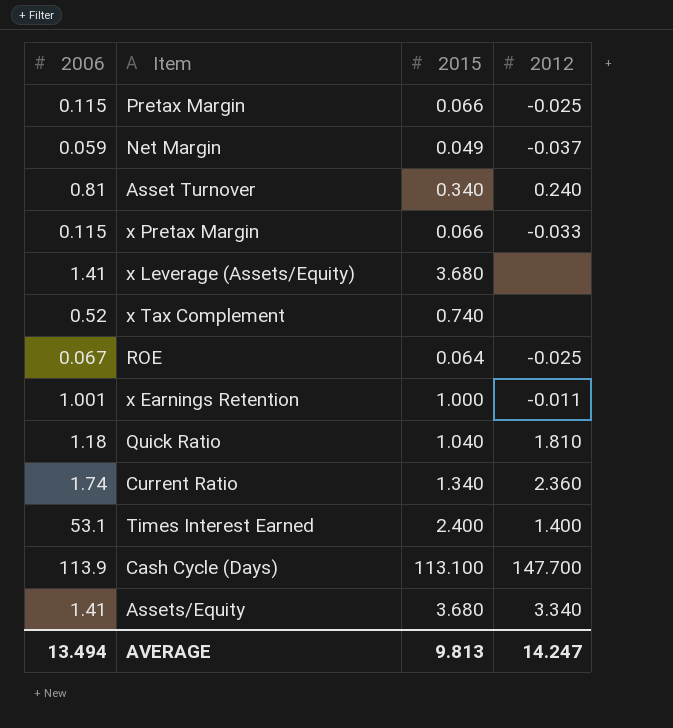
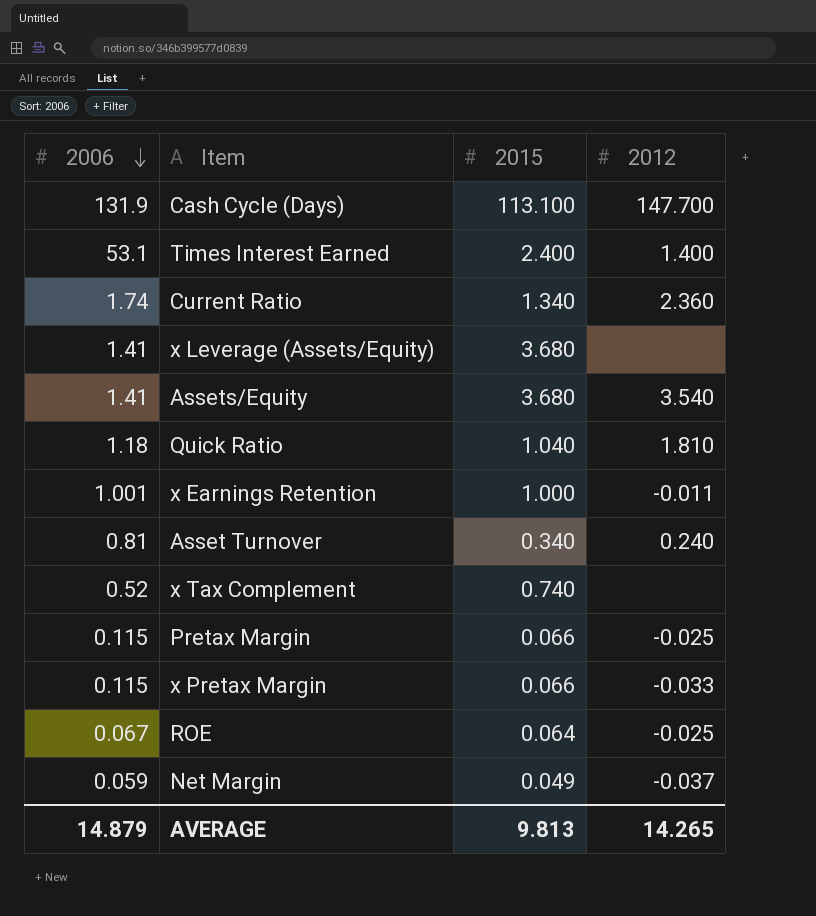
row order: none -> 2006 descending
Cash Cycle (Days) | 2006: 113.9 -> 131.9
Assets/Equity | 2012: 3.340 -> 3.540
AVERAGE | 2006: 13.494 -> 14.879
AVERAGE | 2012: 14.247 -> 14.265

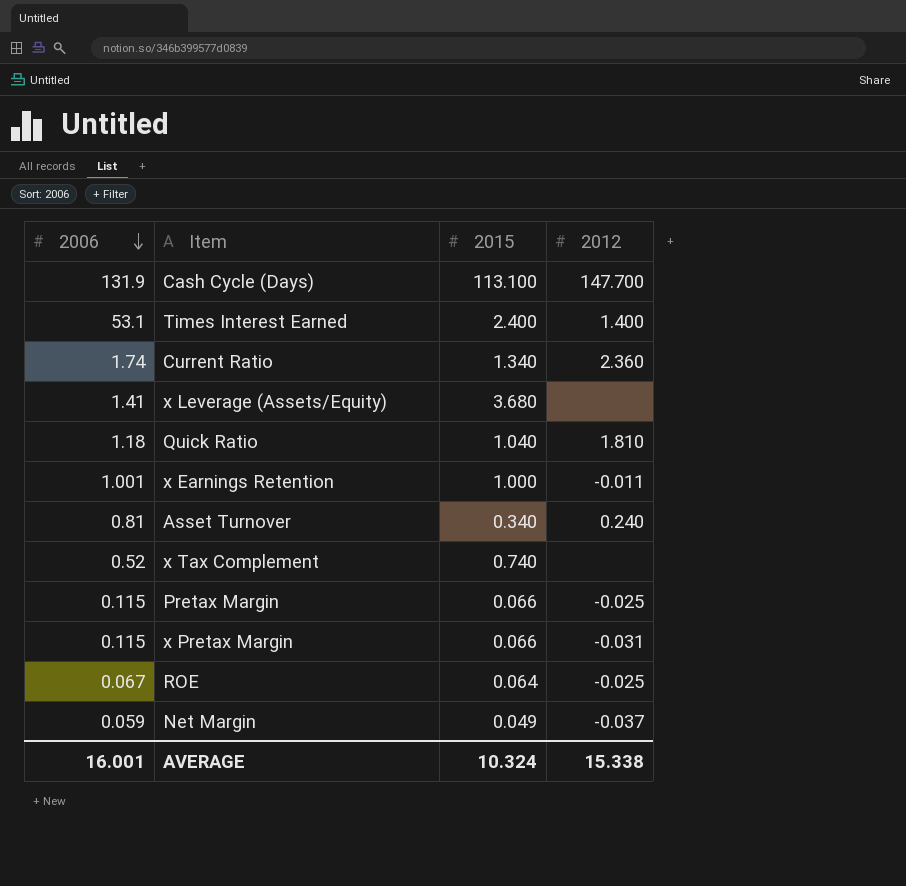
row Assets/Equity: 1.41 | 3.680 | 3.540 -> none
x Pretax Margin | 2012: -0.033 -> -0.031
AVERAGE | 2006: 14.879 -> 16.001
AVERAGE | 2015: 9.813 -> 10.324
AVERAGE | 2012: 14.265 -> 15.338

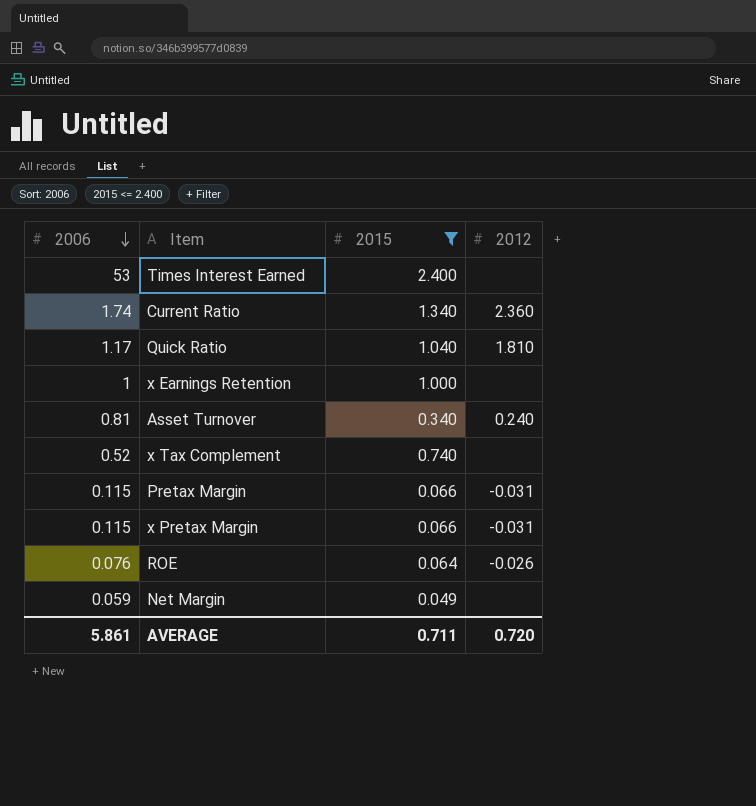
filter: none -> 2015 <= 2.400
Times Interest Earned | 2006: 53.1 -> 53
Times Interest Earned | 2012: 1.400 -> none
Quick Ratio | 2006: 1.18 -> 1.17
x Earnings Retention | 2006: 1.001 -> 1
x Earnings Retention | 2012: -0.011 -> none
Pretax Margin | 2012: -0.025 -> -0.031
ROE | 2006: 0.067 -> 0.076
ROE | 2012: -0.025 -> -0.026
Net Margin | 2012: -0.037 -> none
AVERAGE | 2006: 16.001 -> 5.861
AVERAGE | 2015: 10.324 -> 0.711
AVERAGE | 2012: 15.338 -> 0.720

